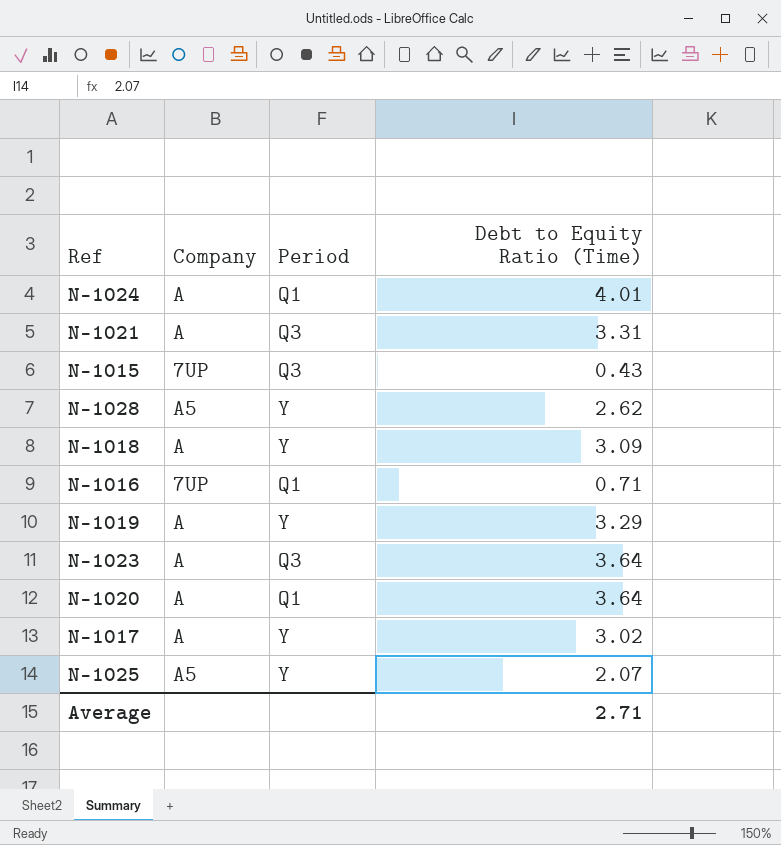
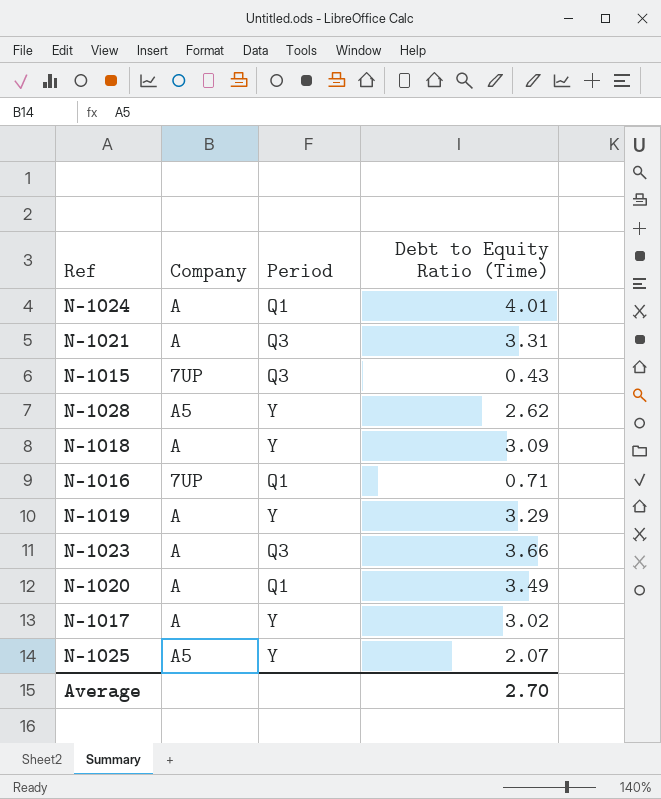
N-1023 | Debt to Equity Ratio (Time): 3.64 -> 3.66
N-1020 | Debt to Equity Ratio (Time): 3.64 -> 3.49
Average | Debt to Equity Ratio (Time): 2.71 -> 2.70

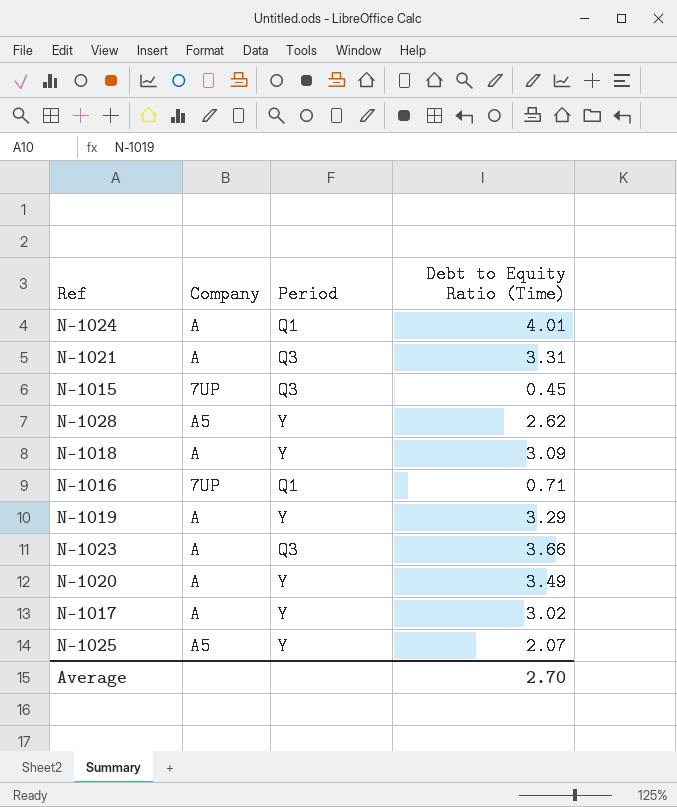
N-1015 | Debt to Equity Ratio (Time): 0.43 -> 0.45
N-1020 | Period: Q1 -> Y

